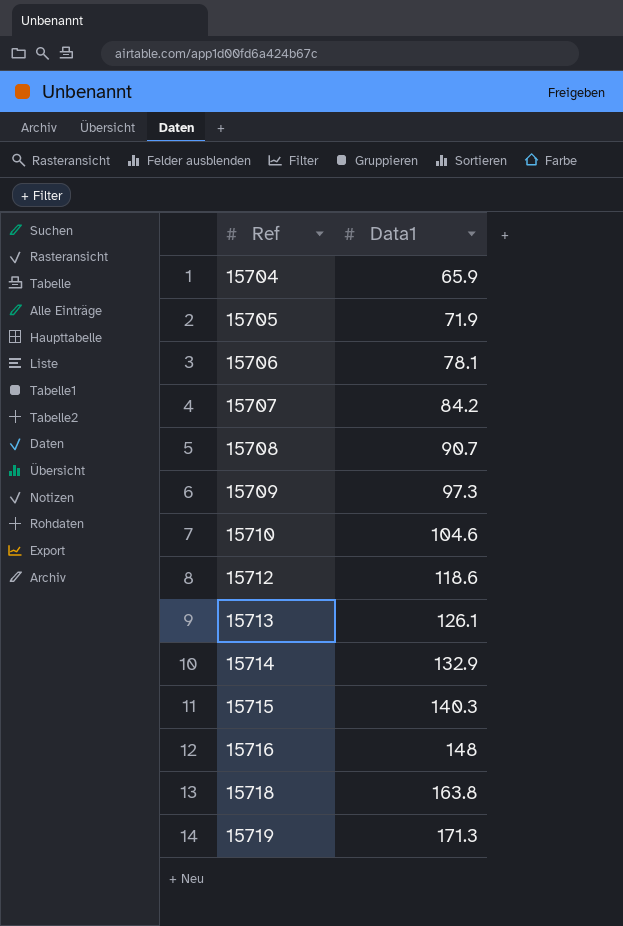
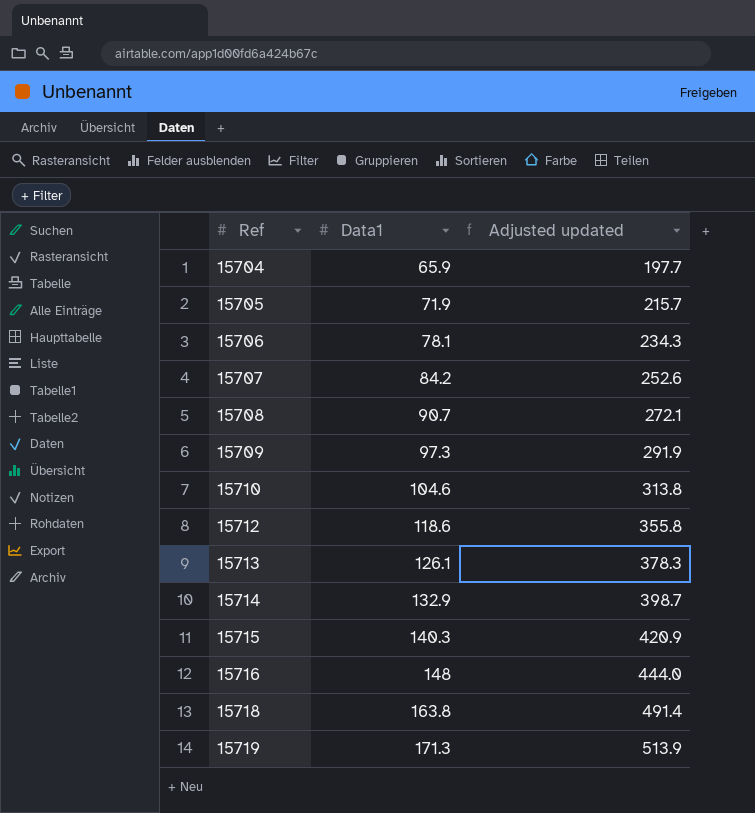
column Adjusted updated | formula: none -> [Data1] * 3

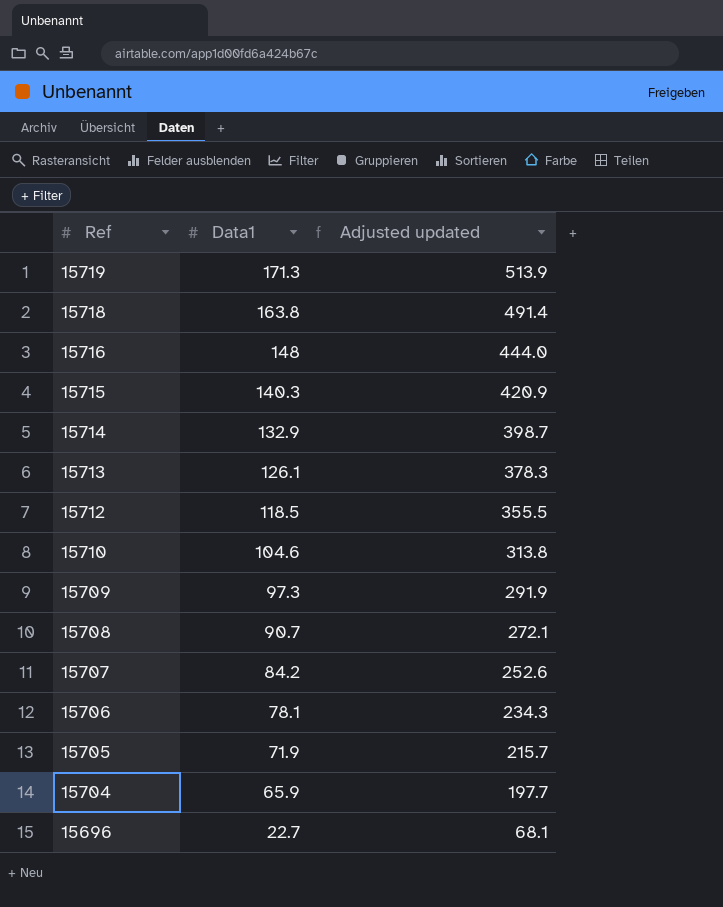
row order: Ref ascending -> Ref descending
15712 | Data1: 118.6 -> 118.5
15712 | Adjusted updated: 355.8 -> 355.5
row 15696: none -> 22.7 | 68.1

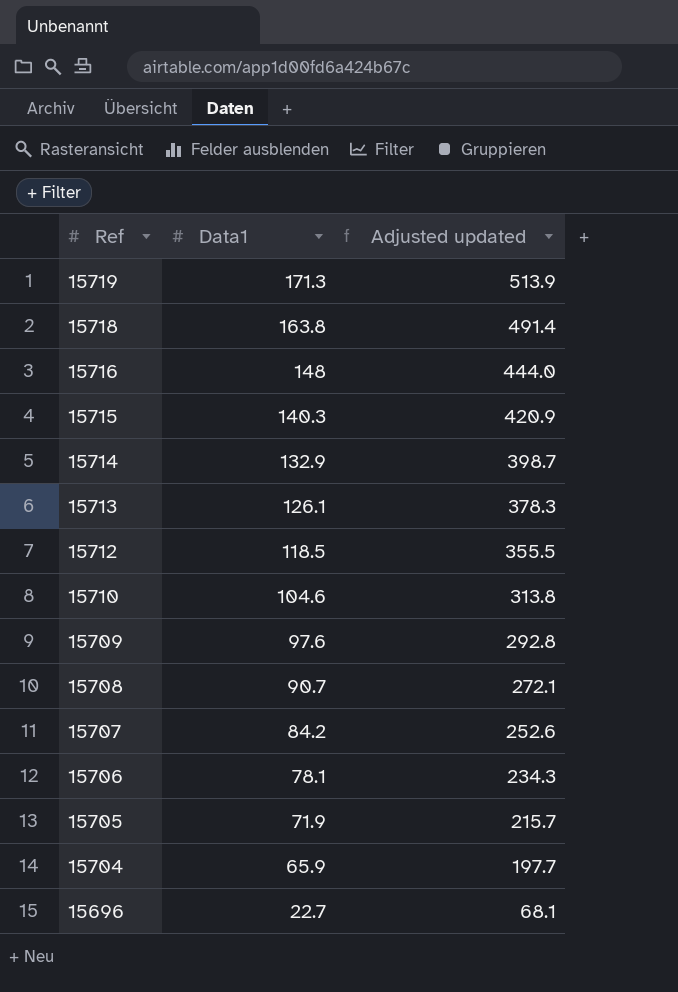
15709 | Data1: 97.3 -> 97.6
15709 | Adjusted updated: 291.9 -> 292.8

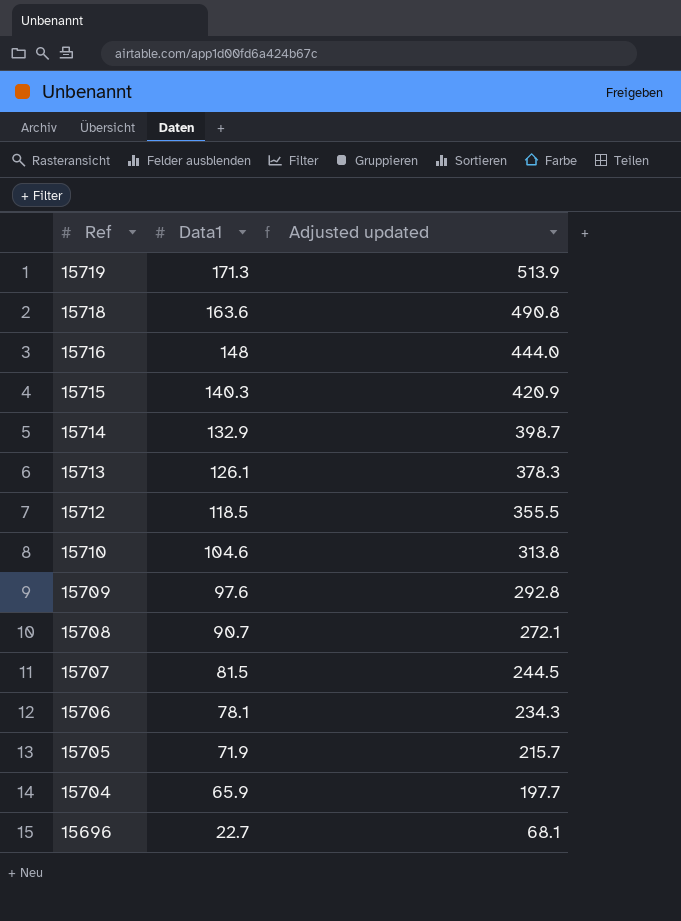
15718 | Data1: 163.8 -> 163.6
15718 | Adjusted updated: 491.4 -> 490.8
15707 | Data1: 84.2 -> 81.5
15707 | Adjusted updated: 252.6 -> 244.5

